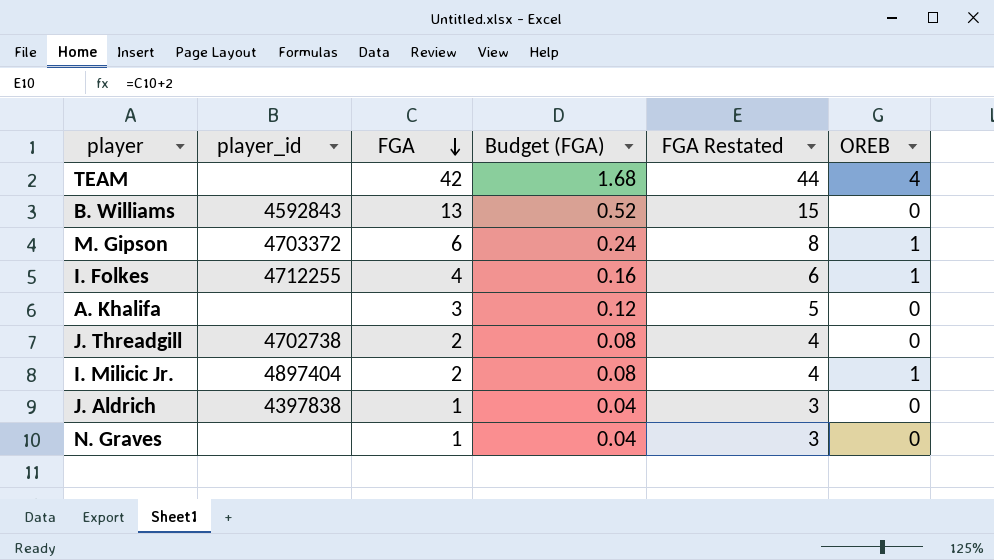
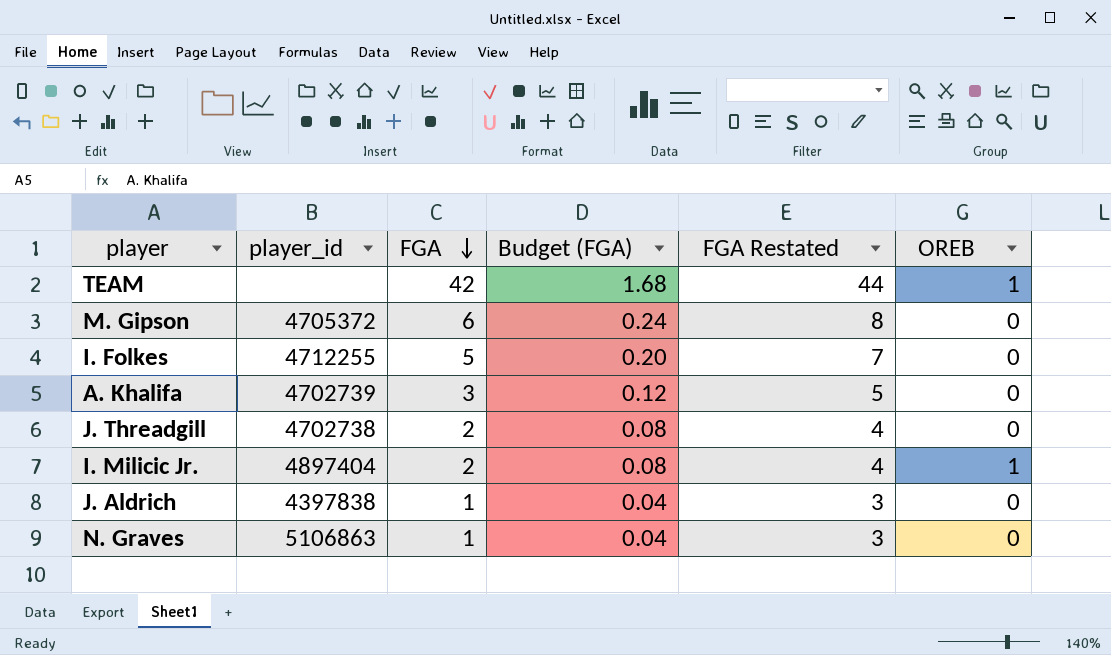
row B. Williams: 4592843 | 13 | 0.52 | 15 | 0 -> none
TEAM | OREB: 4 -> 1
M. Gipson | player_id: 4703372 -> 4705372
M. Gipson | OREB: 1 -> 0
I. Folkes | FGA: 4 -> 5
I. Folkes | Budget (FGA): 0.16 -> 0.20
I. Folkes | FGA Restated: 6 -> 7
I. Folkes | OREB: 1 -> 0
A. Khalifa | player_id: none -> 4702739
N. Graves | player_id: none -> 5106863

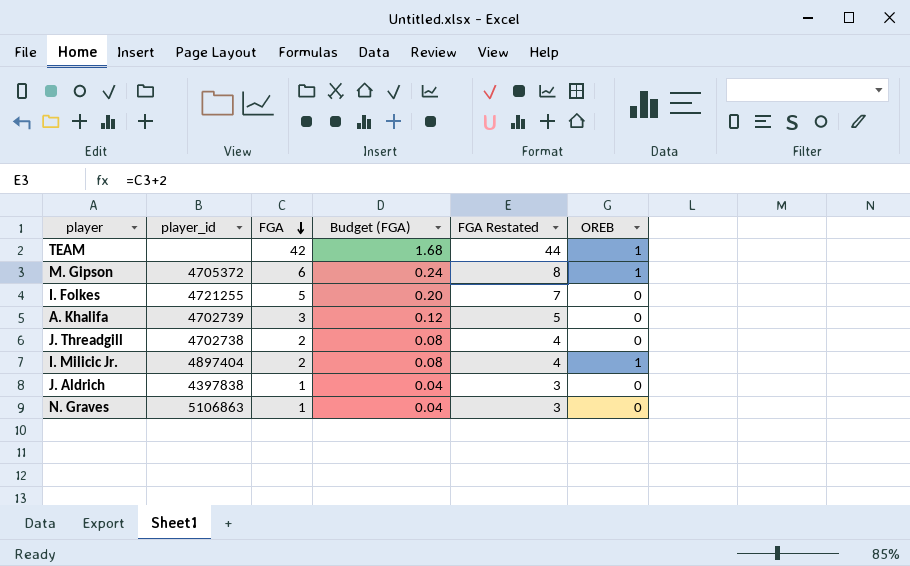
M. Gipson | OREB: 0 -> 1
I. Folkes | player_id: 4712255 -> 4721255

